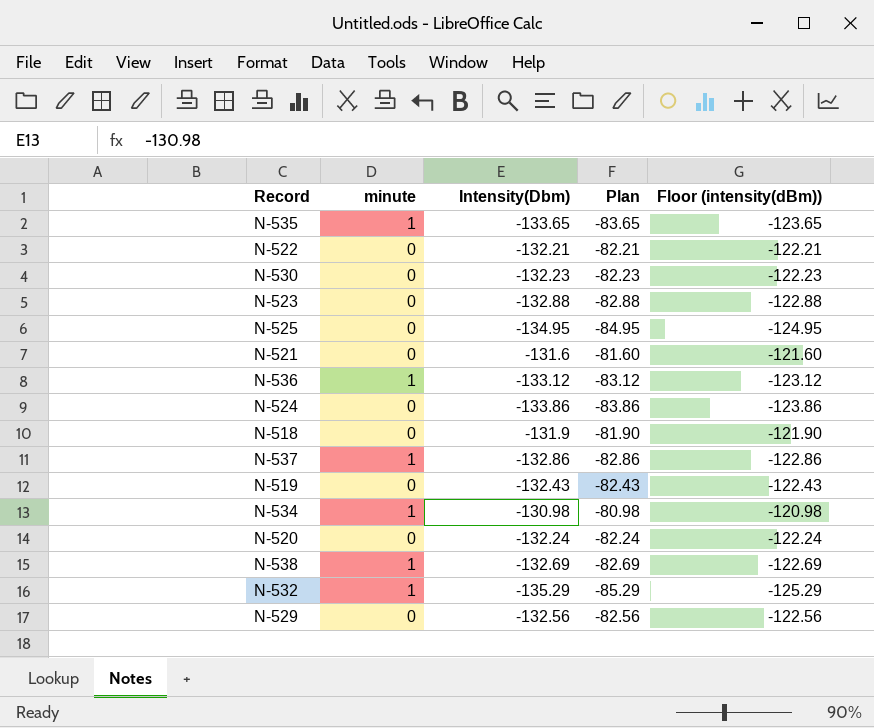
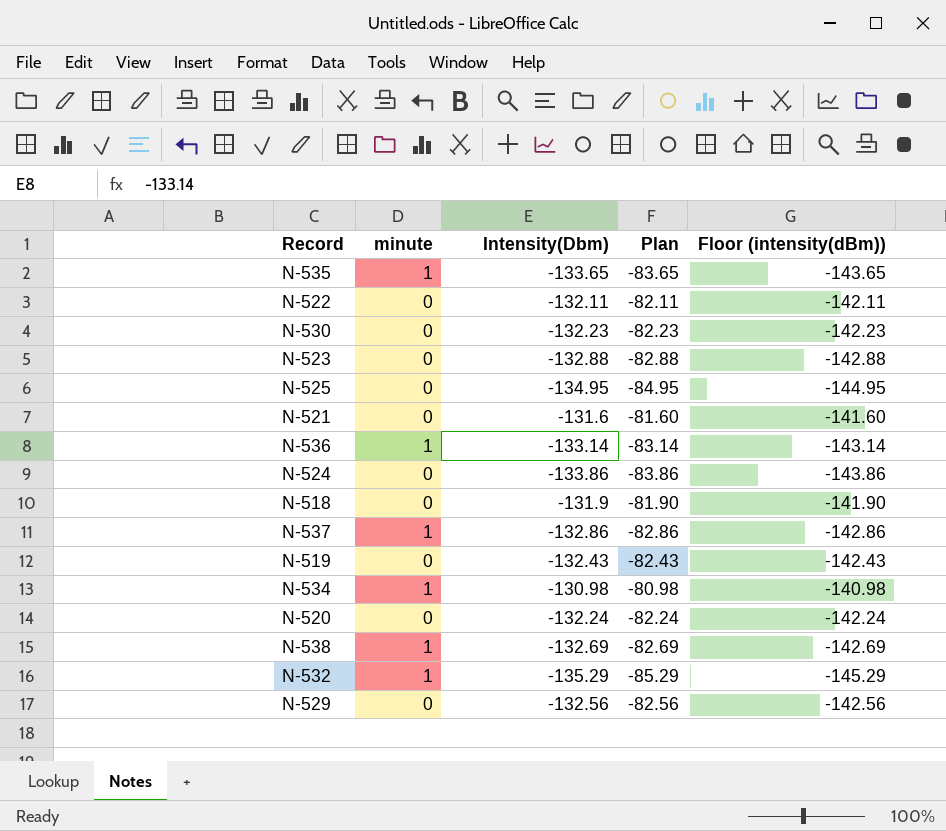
column Floor (intensity(dBm)) | formula: [Intensity(Dbm)] + 10 -> [Intensity(Dbm)] - 10
N-522 | Intensity(Dbm): -132.21 -> -132.11
N-522 | Plan: -82.21 -> -82.11
N-536 | Intensity(Dbm): -133.12 -> -133.14
N-536 | Plan: -83.12 -> -83.14

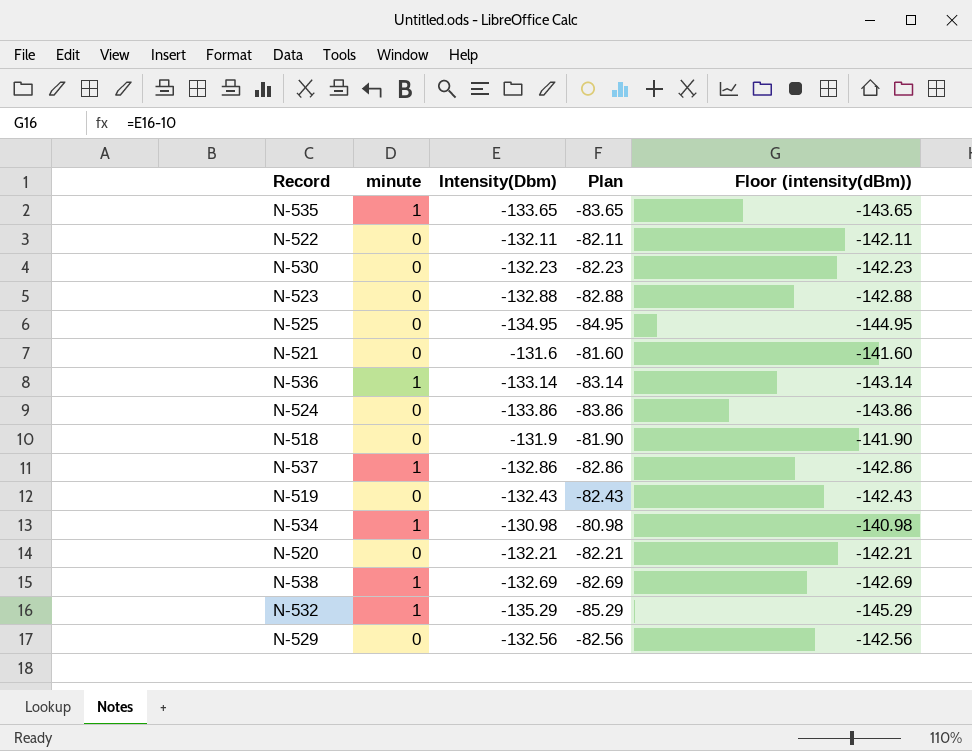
N-520 | Intensity(Dbm): -132.24 -> -132.21
N-520 | Plan: -82.24 -> -82.21
N-520 | Floor (intensity(dBm)): -142.24 -> -142.21

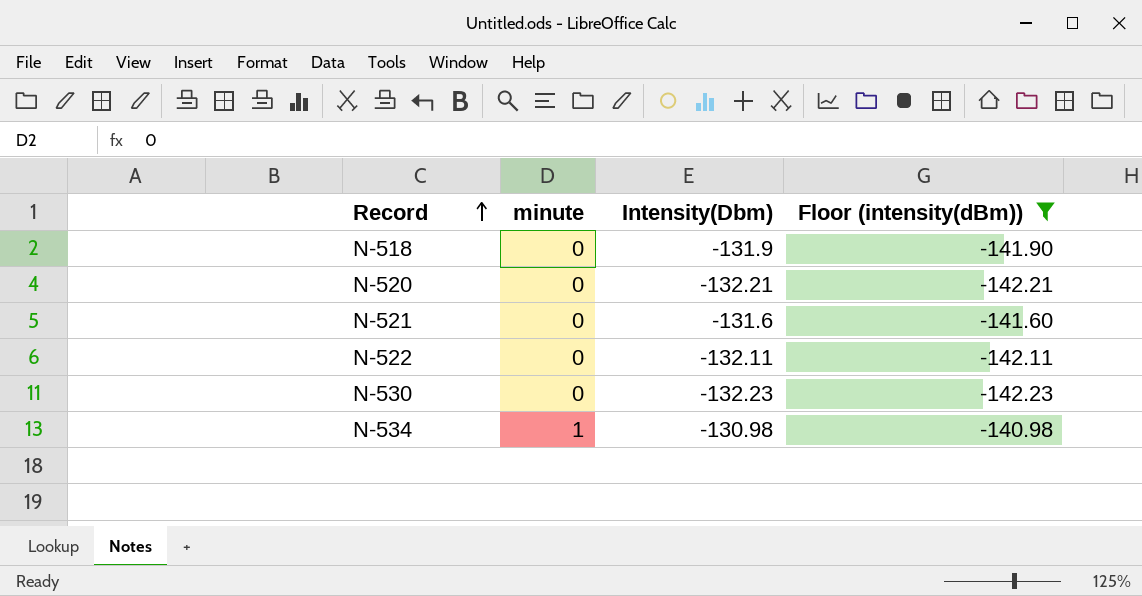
filter: none -> Floor (intensity(dBm)) >= -142.23
row order: none -> Record ascending
column Plan | formula: [Intensity(Dbm)] + 50 -> none

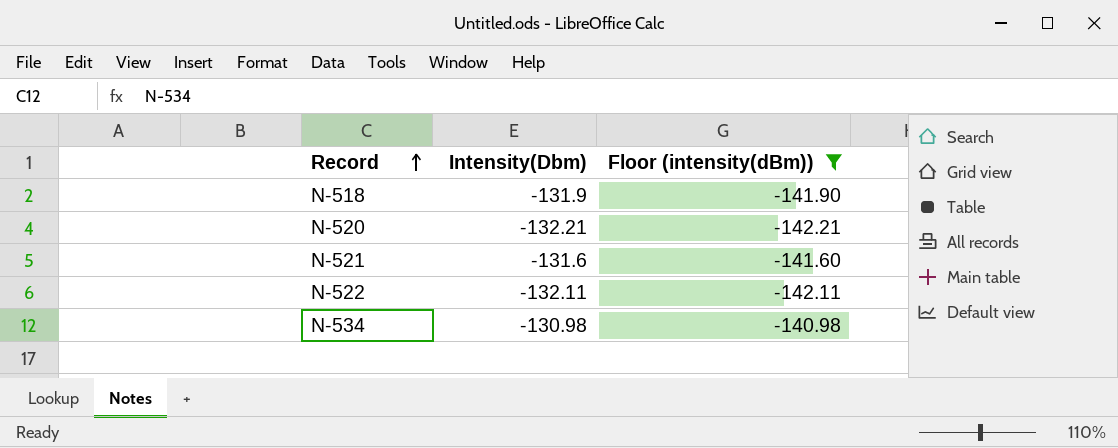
column minute | position: 2 -> none
row N-530: 0 | -132.23 | -142.23 -> none

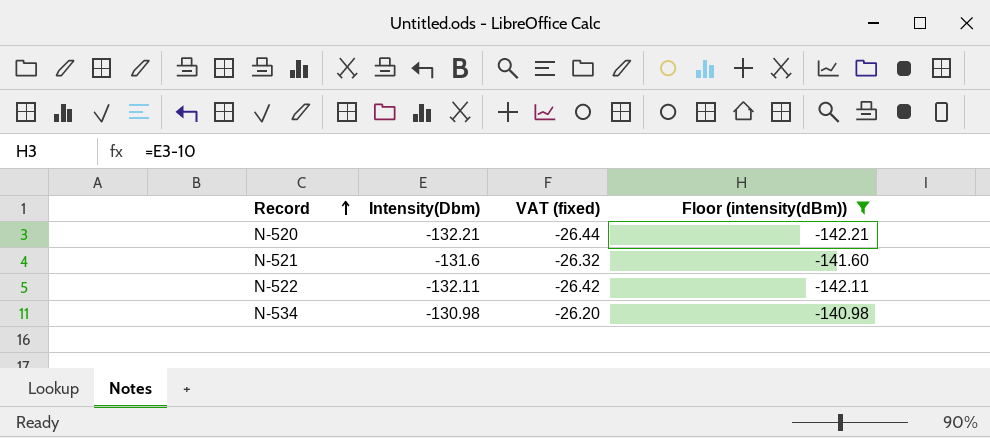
column VAT (fixed) | formula: none -> [Intensity(Dbm)] * 0.2
row N-518: -131.9 | -141.90 -> none

